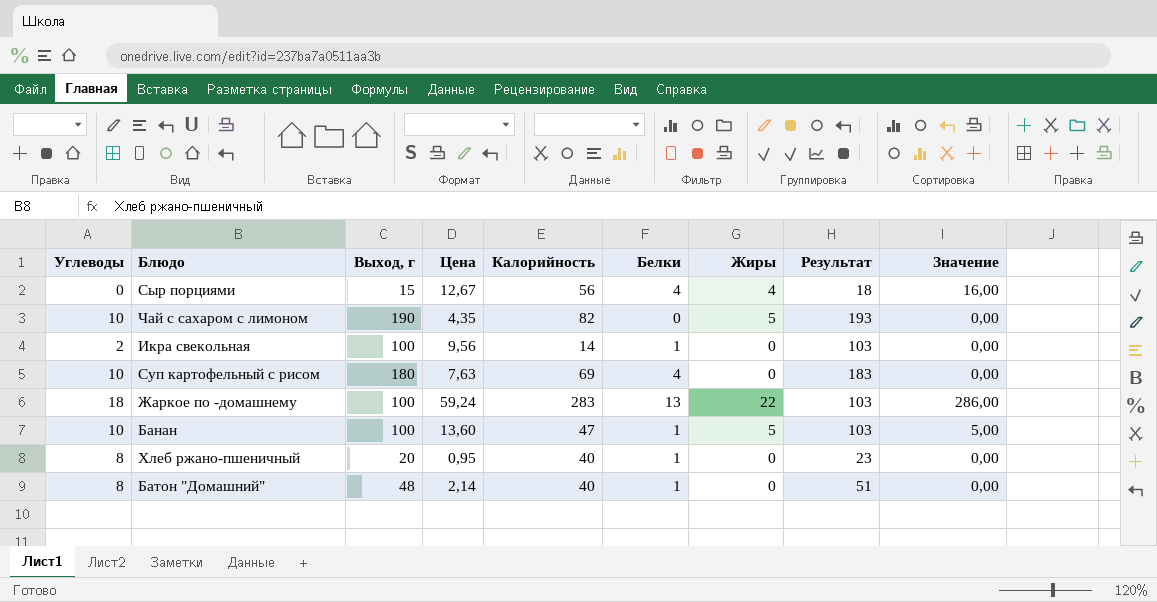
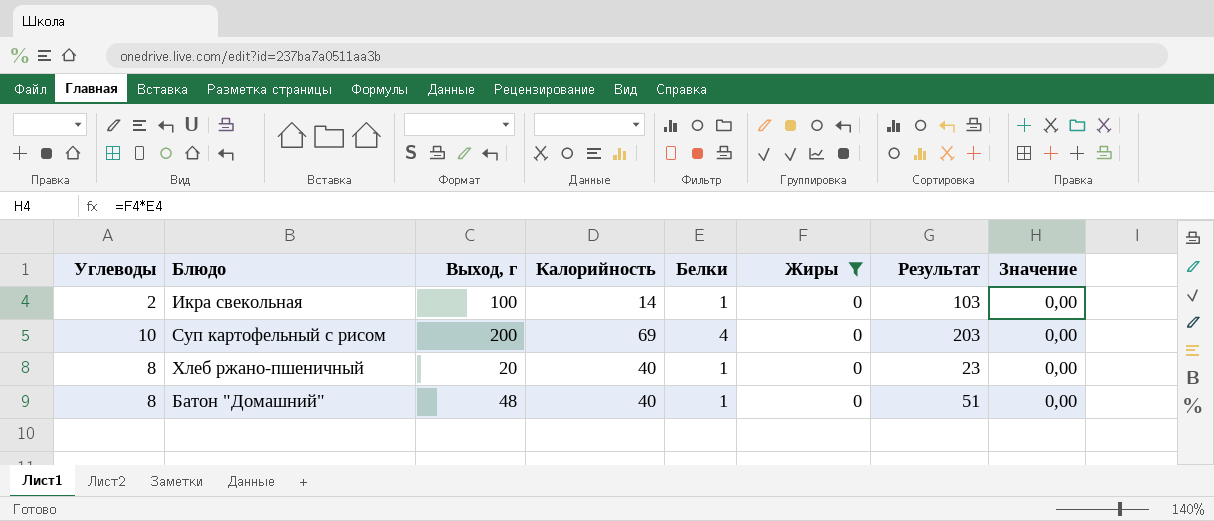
filter: none -> Жиры = 0
column Цена | position: 4 -> none
Суп картофельный с рисом | Выход, г: 180 -> 200
Суп картофельный с рисом | Результат: 183 -> 203

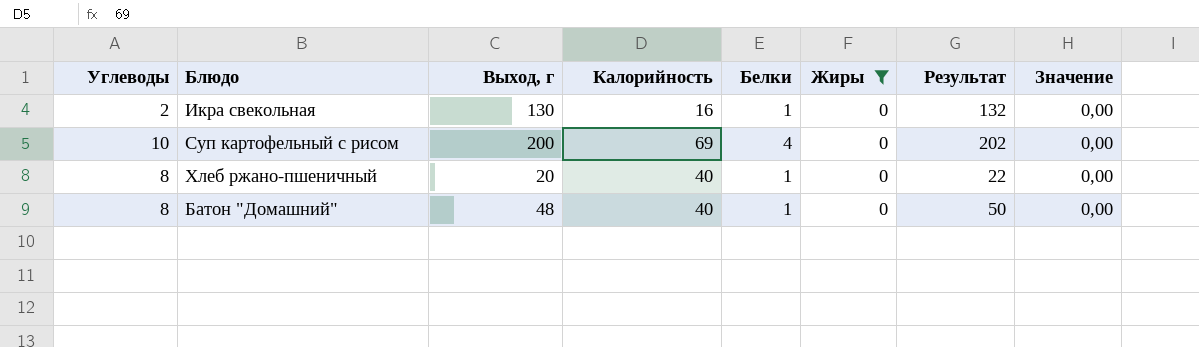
column Результат | formula: [Выход, г] + 3 -> [Выход, г] + 2
Икра свекольная | Выход, г: 100 -> 130
Икра свекольная | Калорийность: 14 -> 16

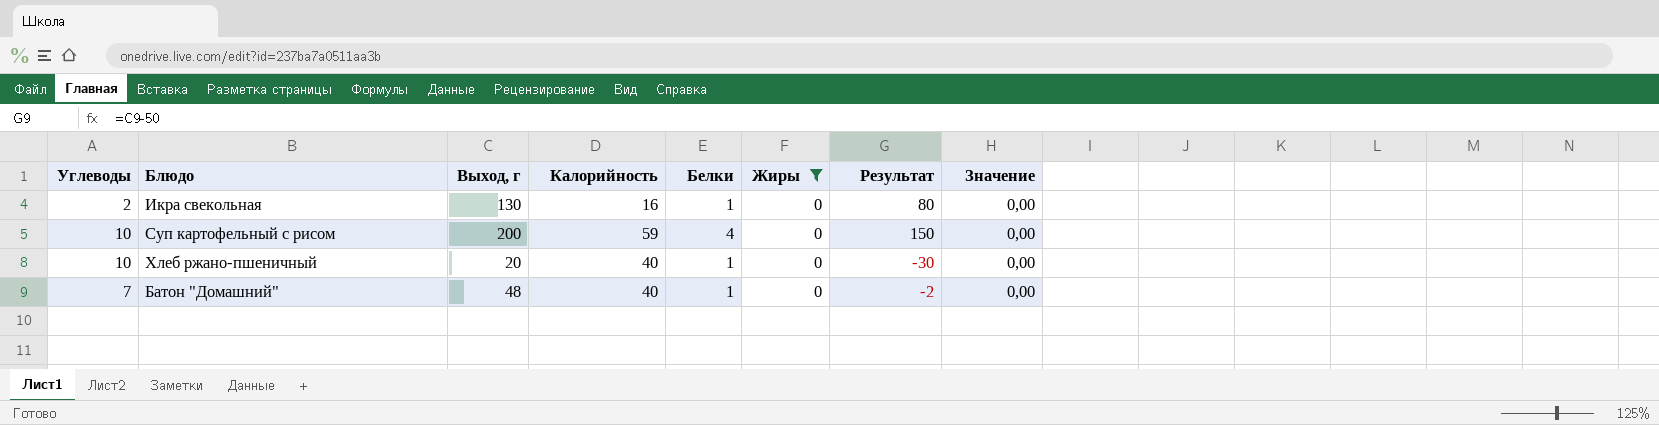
column Результат | formula: [Выход, г] + 2 -> [Выход, г] - 50
Суп картофельный с рисом | Калорийность: 69 -> 59
Хлеб ржано-пшеничный | Углеводы: 8 -> 10
Батон "Домашний" | Углеводы: 8 -> 7

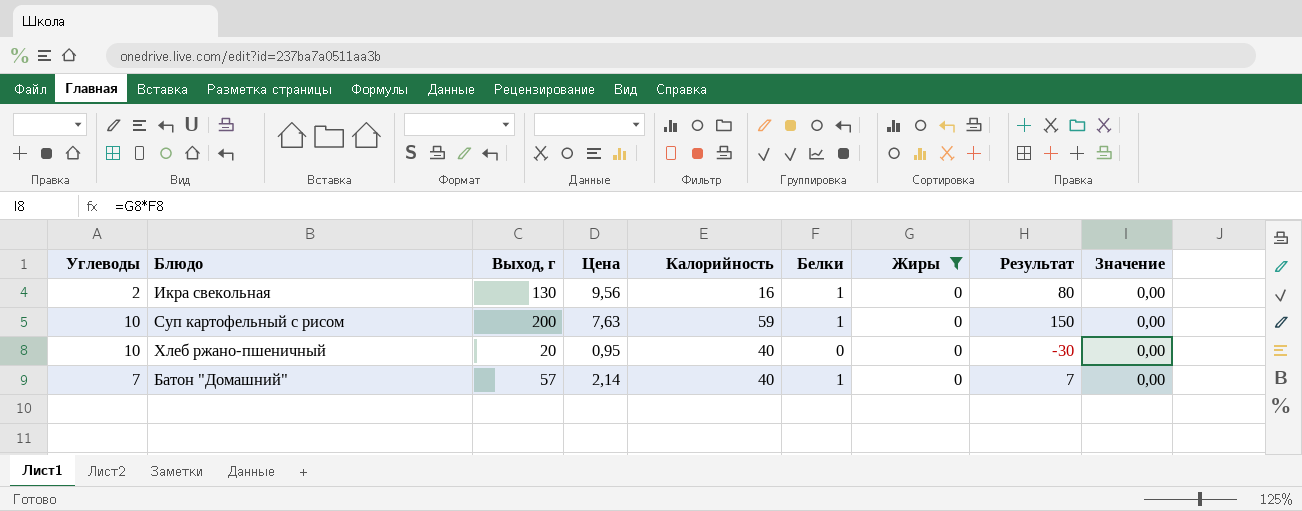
column Цена | position: none -> 4
Суп картофельный с рисом | Белки: 4 -> 1
Хлеб ржано-пшеничный | Белки: 1 -> 0
Батон "Домашний" | Выход, г: 48 -> 57
Батон "Домашний" | Результат: -2 -> 7

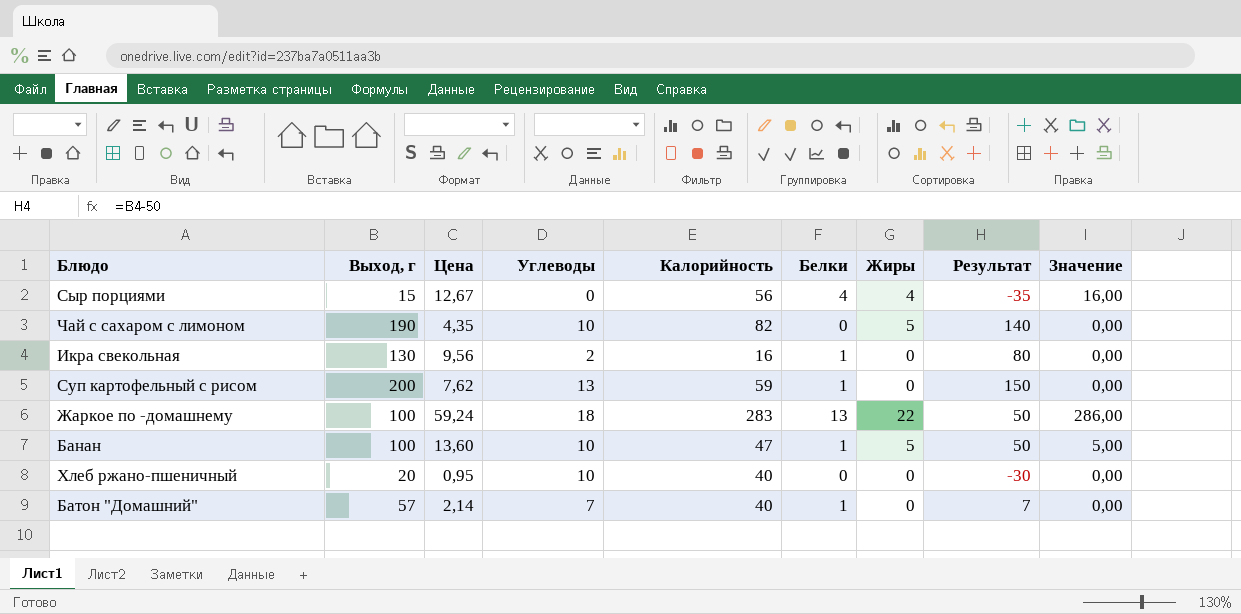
filter: Жиры = 0 -> none
column Углеводы | position: 1 -> 4
Суп картофельный с рисом | Цена: 7,63 -> 7,62
Суп картофельный с рисом | Углеводы: 10 -> 13

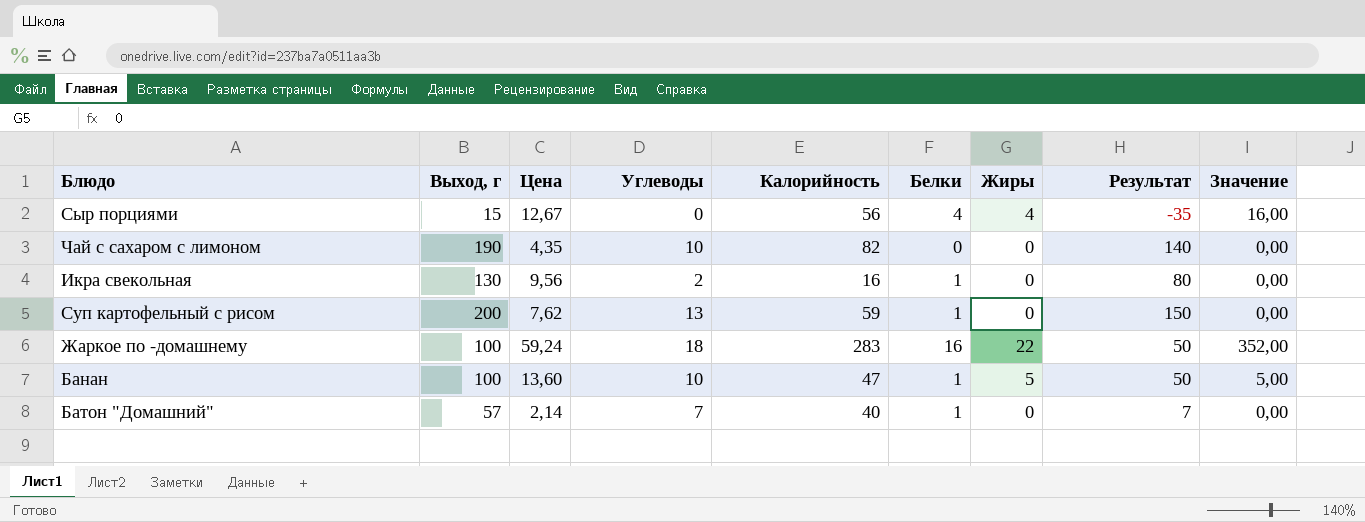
row Хлеб ржано-пшеничный: 20 | 0,95 | 10 | 40 | 0 | 0 | -30 | 0,00 -> none
Чай с сахаром с лимоном | Жиры: 5 -> 0
Жаркое по -домашнему | Белки: 13 -> 16
Жаркое по -домашнему | Значение: 286,00 -> 352,00

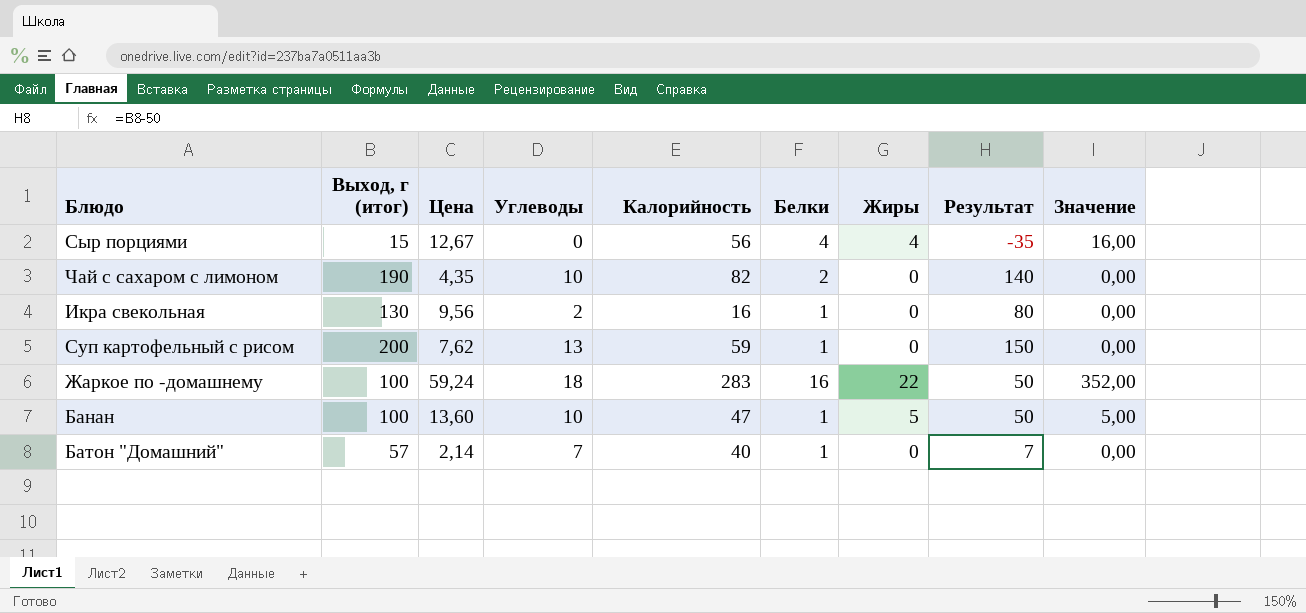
column name: Выход, г -> Выход, г (итог)
Чай с сахаром с лимоном | Белки: 0 -> 2

